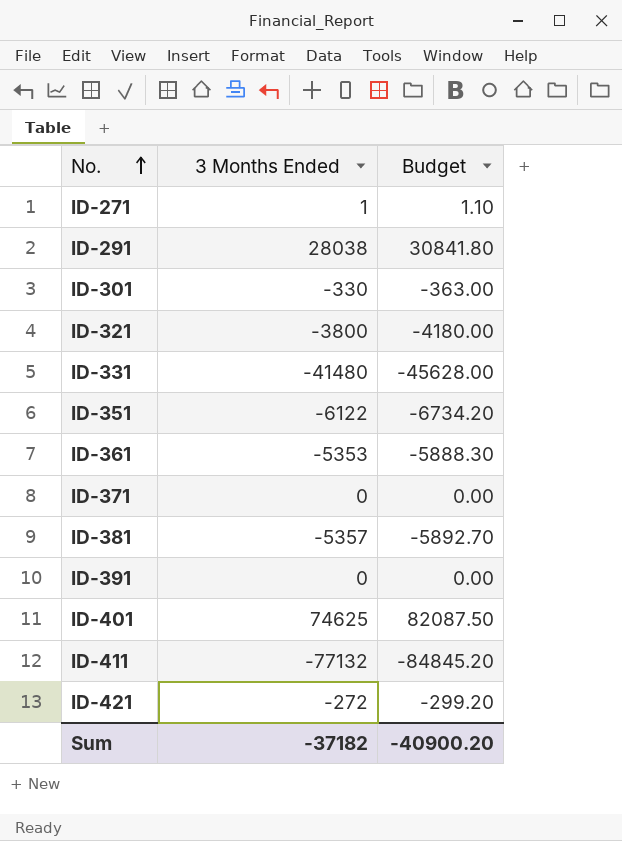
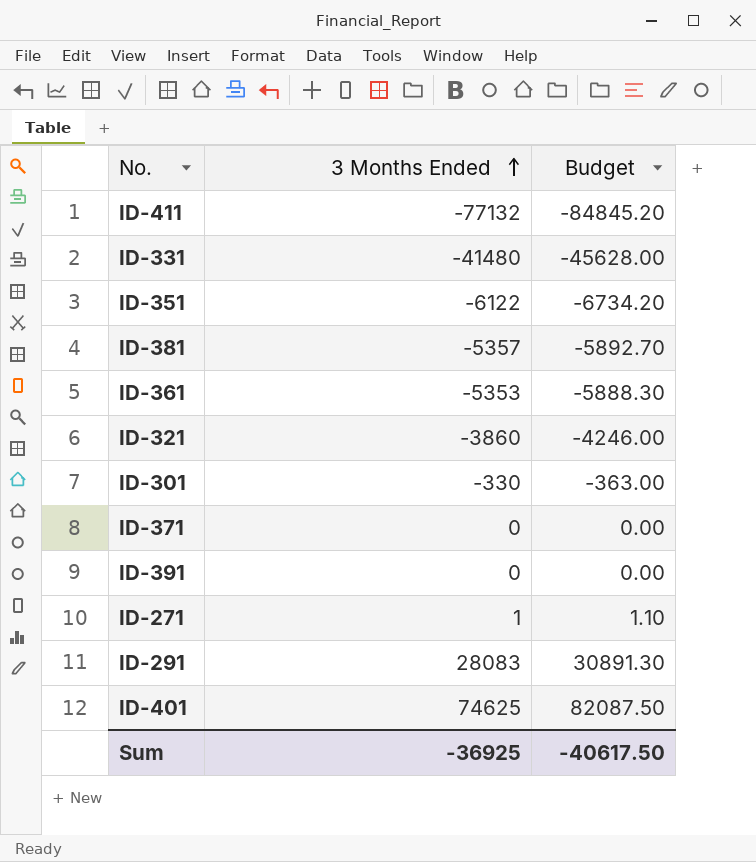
row order: No. ascending -> 3 Months Ended ascending
row ID-421: -272 | -299.20 -> none
ID-321 | 3 Months Ended: -3800 -> -3860
ID-321 | Budget: -4180.00 -> -4246.00
ID-291 | 3 Months Ended: 28038 -> 28083
ID-291 | Budget: 30841.80 -> 30891.30
Sum | 3 Months Ended: -37182 -> -36925
Sum | Budget: -40900.20 -> -40617.50

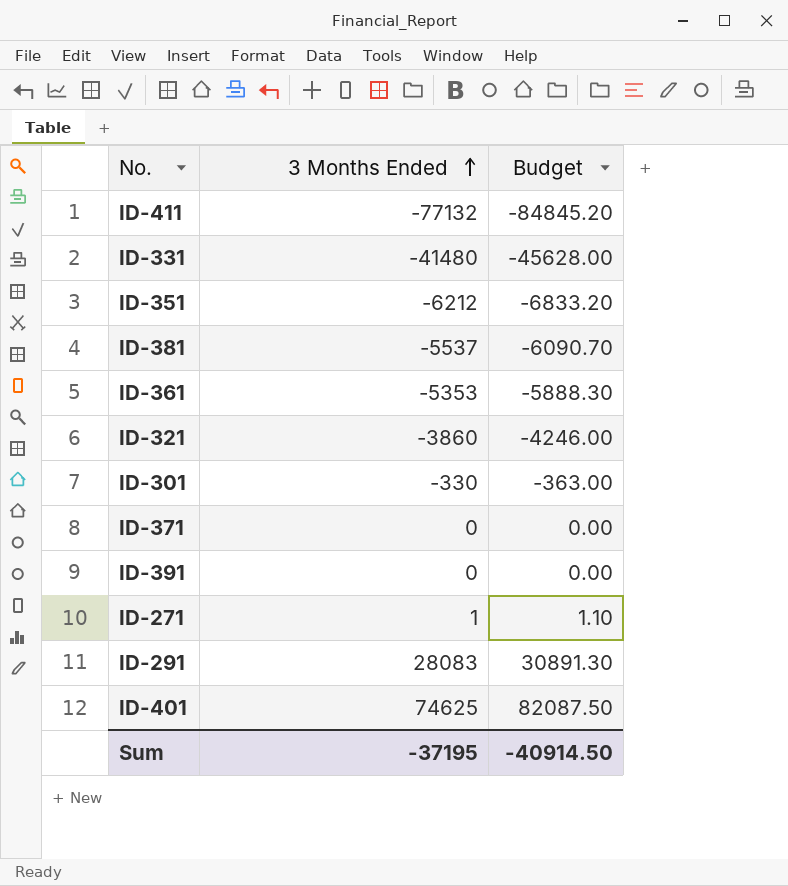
ID-351 | 3 Months Ended: -6122 -> -6212
ID-351 | Budget: -6734.20 -> -6833.20
ID-381 | 3 Months Ended: -5357 -> -5537
ID-381 | Budget: -5892.70 -> -6090.70
Sum | 3 Months Ended: -36925 -> -37195
Sum | Budget: -40617.50 -> -40914.50

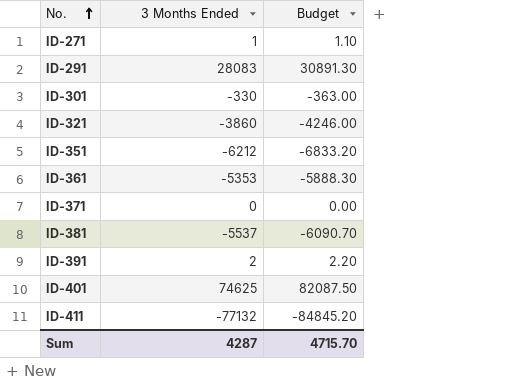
row order: 3 Months Ended ascending -> No. ascending
row ID-331: -41480 | -45628.00 -> none
ID-391 | 3 Months Ended: 0 -> 2
ID-391 | Budget: 0.00 -> 2.20
Sum | 3 Months Ended: -37195 -> 4287
Sum | Budget: -40914.50 -> 4715.70

